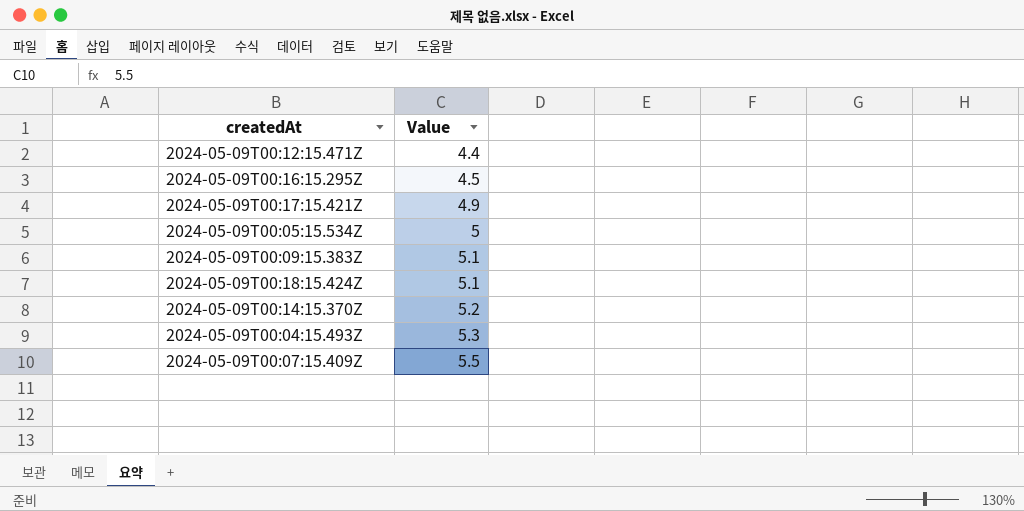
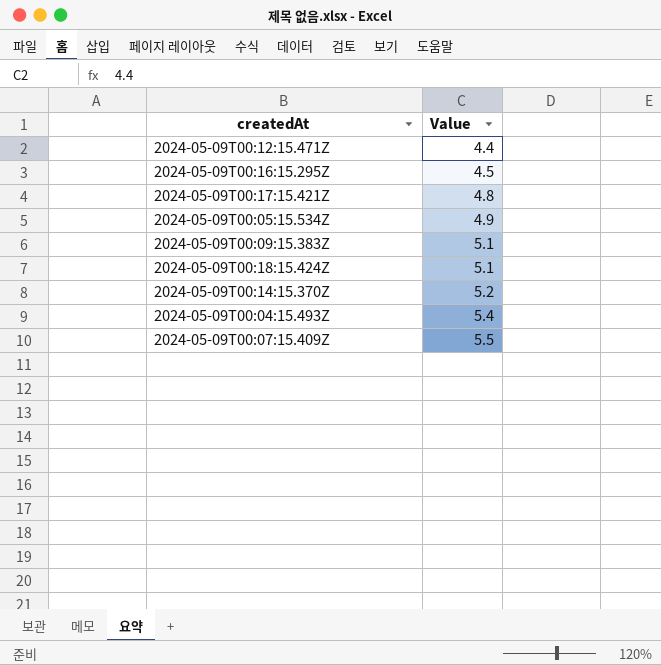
2024-05-09T00:17:15.421Z | Value: 4.9 -> 4.8
2024-05-09T00:05:15.534Z | Value: 5 -> 4.9
2024-05-09T00:04:15.493Z | Value: 5.3 -> 5.4

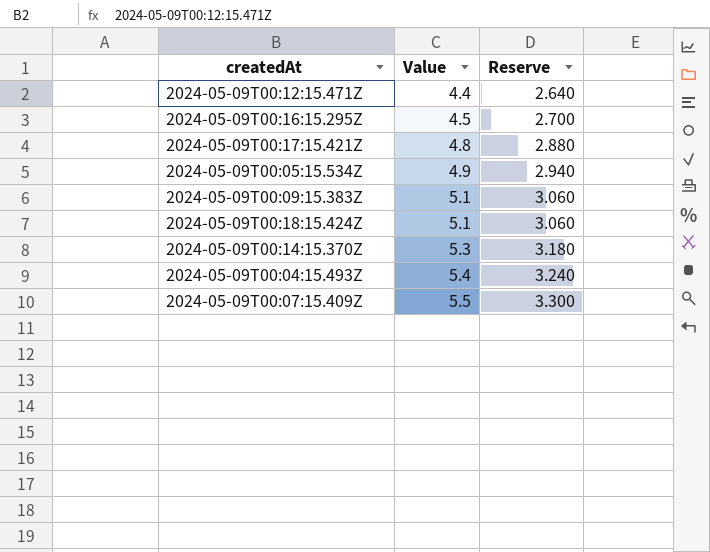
column Reserve | formula: none -> [Value] * 0.6
2024-05-09T00:14:15.370Z | Value: 5.2 -> 5.3

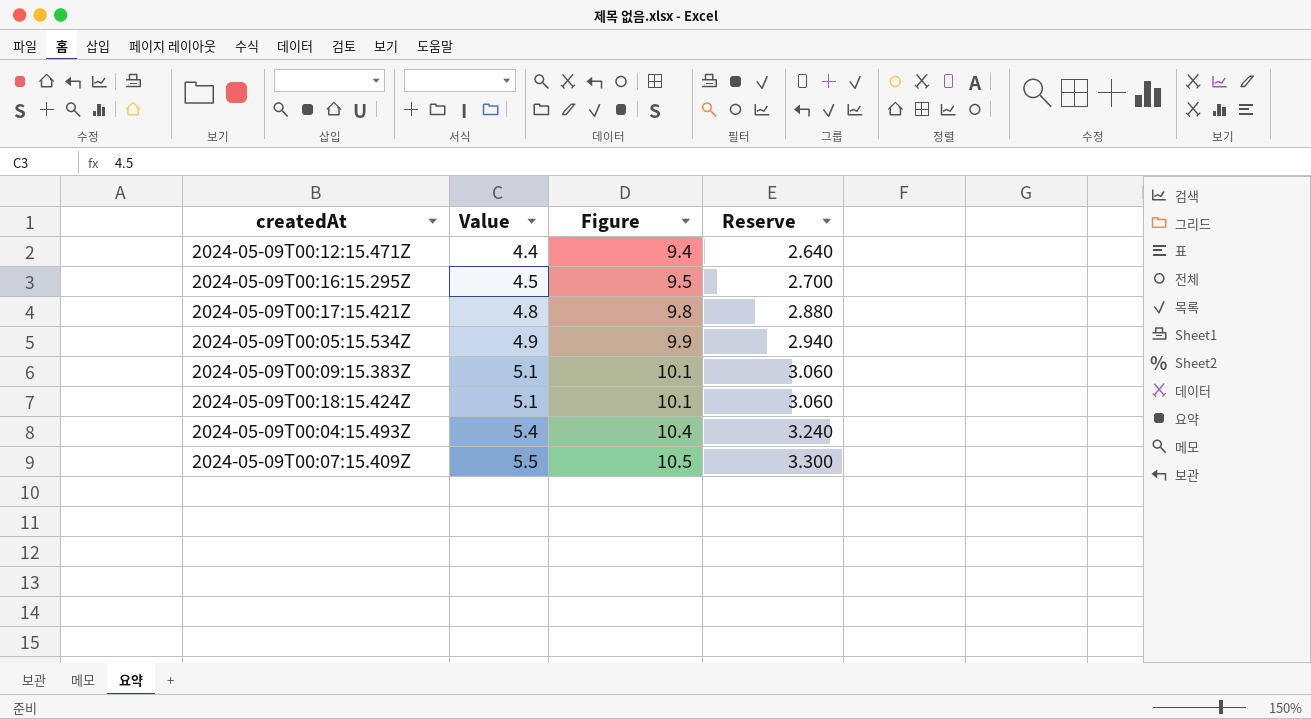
column Figure | formula: none -> [Value] + 5
row 2024-05-09T00:14:15.370Z: 5.3 | 3.180 -> none

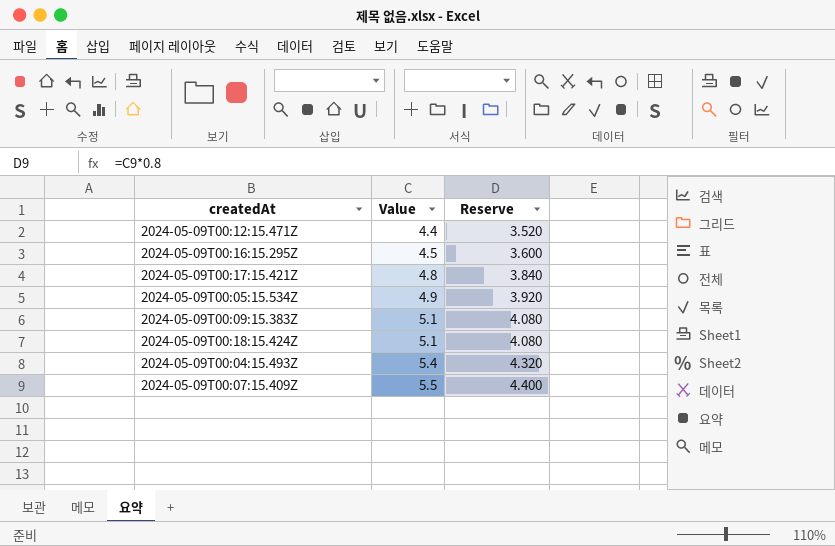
column Figure | formula: [Value] + 5 -> none
column Reserve | formula: [Value] * 0.6 -> [Value] * 0.8

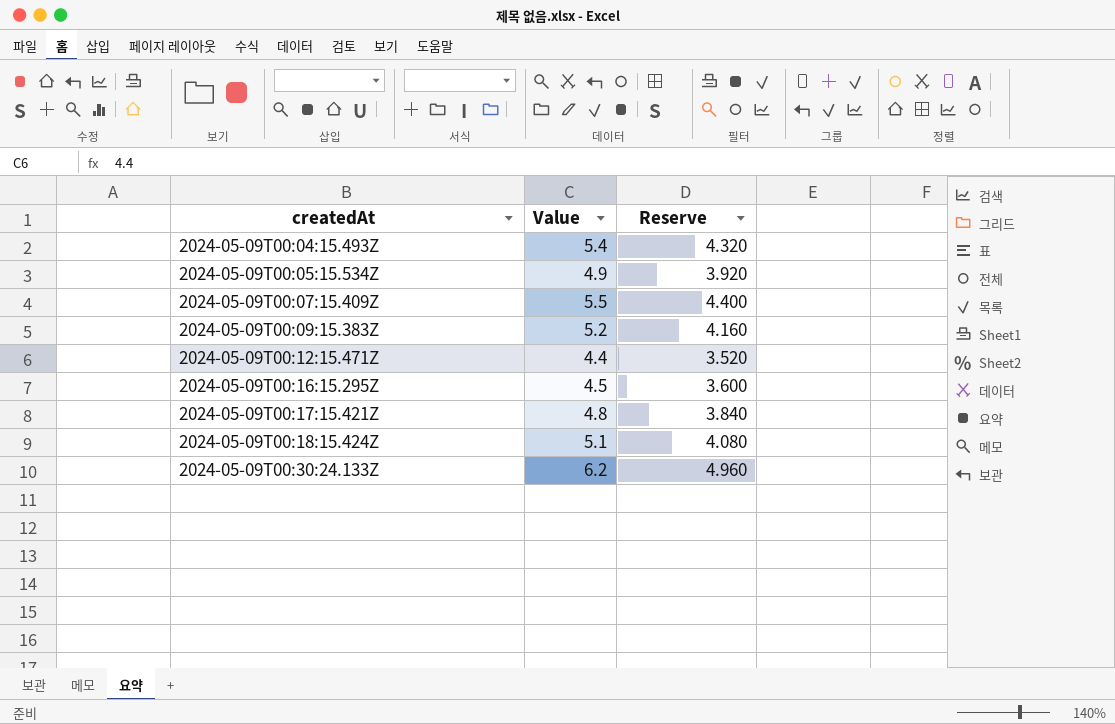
row order: Value ascending -> createdAt ascending
2024-05-09T00:09:15.383Z | Value: 5.1 -> 5.2
2024-05-09T00:09:15.383Z | Reserve: 4.080 -> 4.160
row 2024-05-09T00:30:24.133Z: none -> 6.2 | 4.960

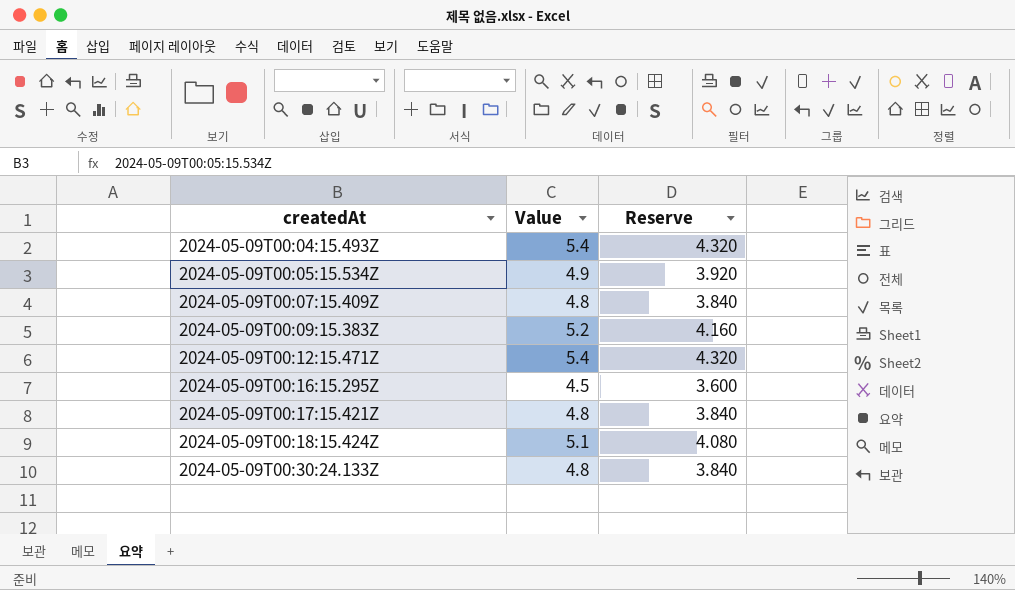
2024-05-09T00:07:15.409Z | Value: 5.5 -> 4.8
2024-05-09T00:07:15.409Z | Reserve: 4.400 -> 3.840
2024-05-09T00:12:15.471Z | Value: 4.4 -> 5.4
2024-05-09T00:12:15.471Z | Reserve: 3.520 -> 4.320
2024-05-09T00:30:24.133Z | Value: 6.2 -> 4.8
2024-05-09T00:30:24.133Z | Reserve: 4.960 -> 3.840

